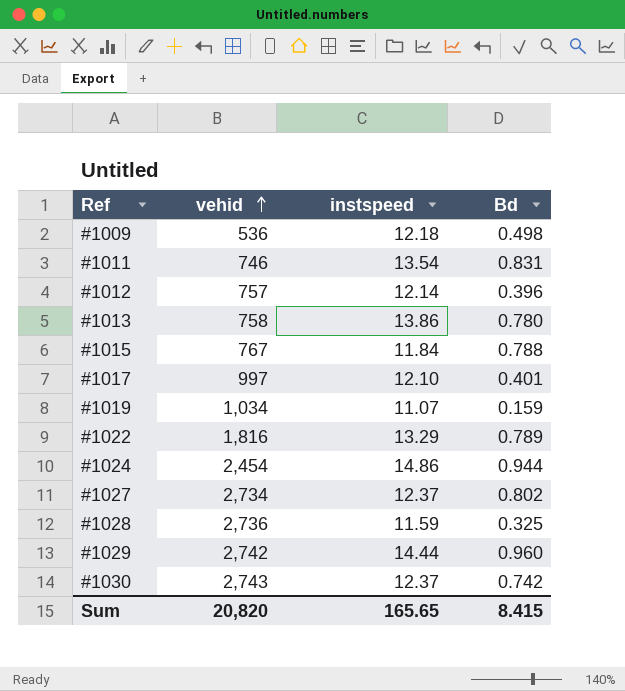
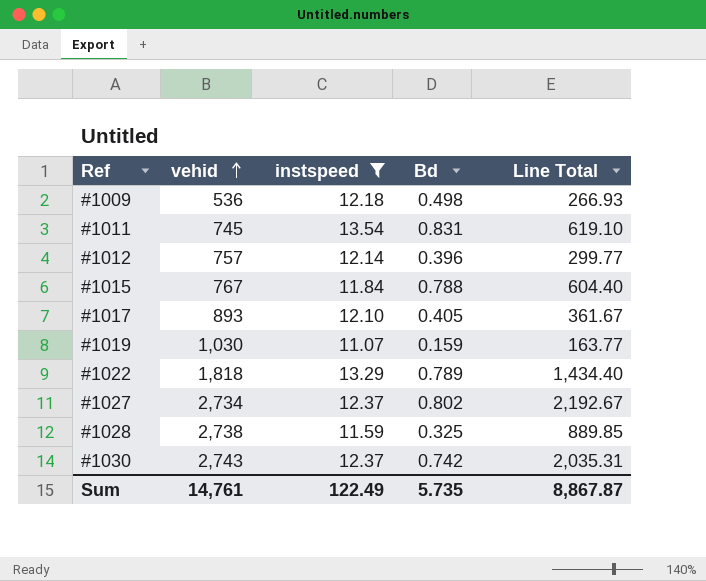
filter: none -> instspeed <= 13.54
column Line Total | formula: none -> [vehid] * [Bd]
#1011 | vehid: 746 -> 745
#1017 | vehid: 997 -> 893
#1017 | Bd: 0.401 -> 0.405
#1019 | vehid: 1,034 -> 1,030
#1022 | vehid: 1,816 -> 1,818
#1028 | vehid: 2,736 -> 2,738
Sum | vehid: 20,820 -> 14,761
Sum | instspeed: 165.65 -> 122.49
Sum | Bd: 8.415 -> 5.735

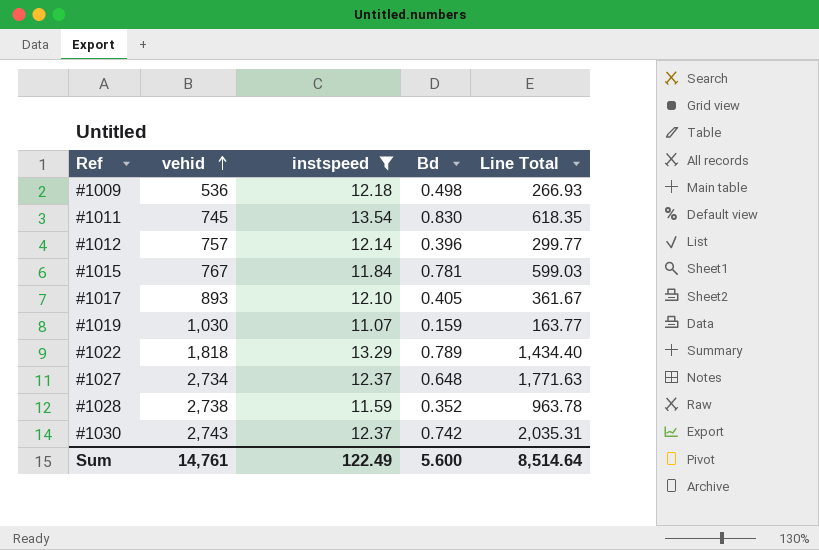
#1011 | Bd: 0.831 -> 0.830
#1011 | Line Total: 619.10 -> 618.35
#1015 | Bd: 0.788 -> 0.781
#1015 | Line Total: 604.40 -> 599.03
#1027 | Bd: 0.802 -> 0.648
#1027 | Line Total: 2,192.67 -> 1,771.63
#1028 | Bd: 0.325 -> 0.352
#1028 | Line Total: 889.85 -> 963.78
Sum | Bd: 5.735 -> 5.600
Sum | Line Total: 8,867.87 -> 8,514.64

